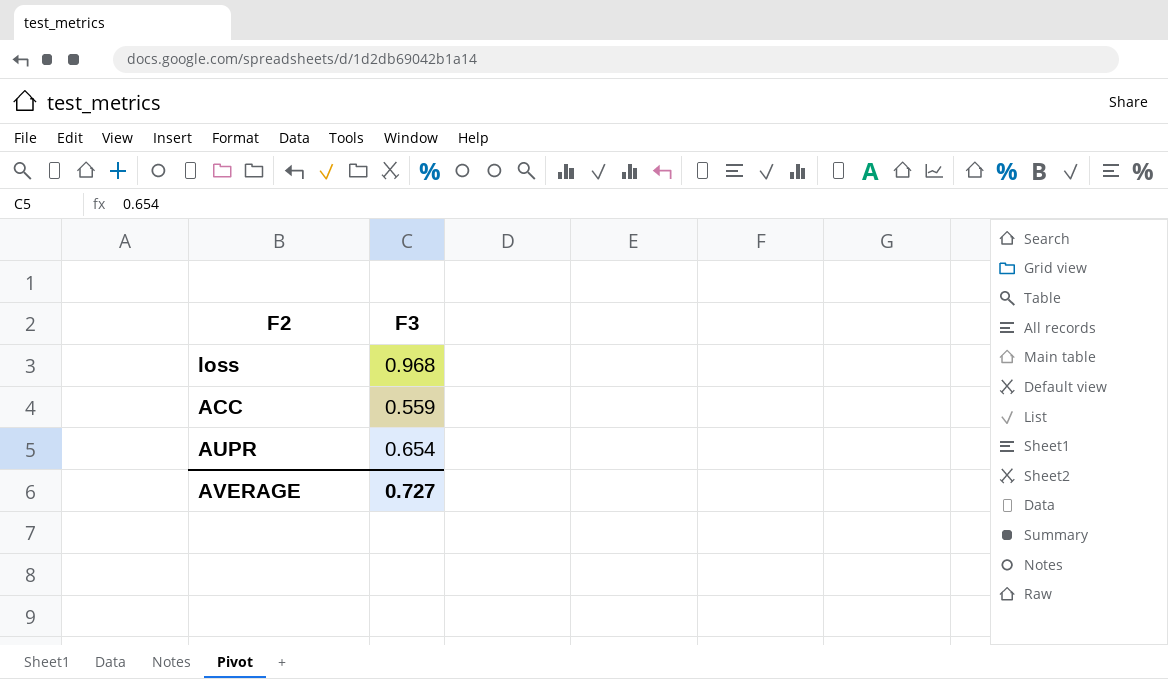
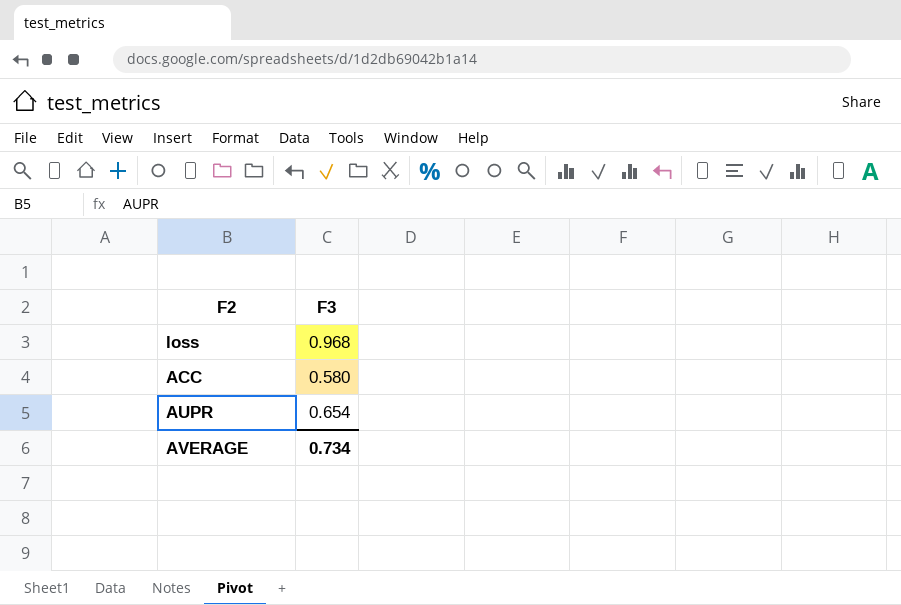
ACC | F3: 0.559 -> 0.580
AVERAGE | F3: 0.727 -> 0.734

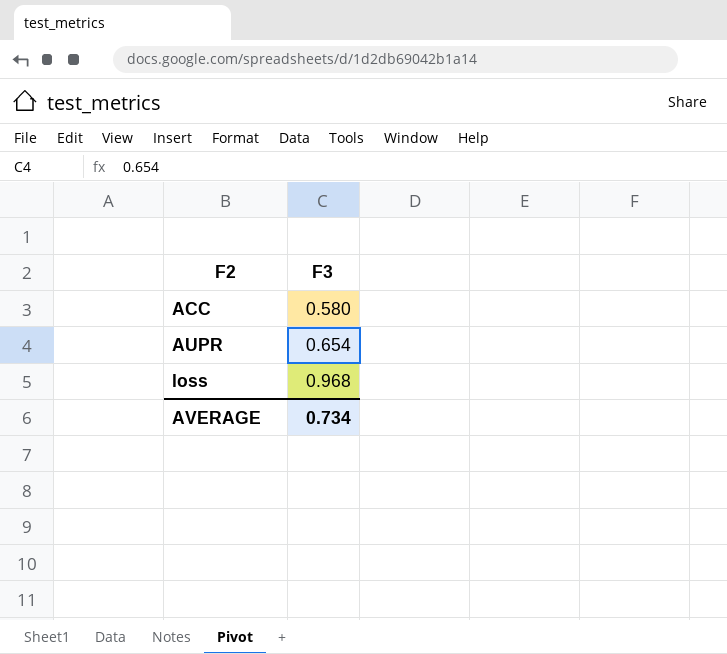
row order: none -> F2 ascending

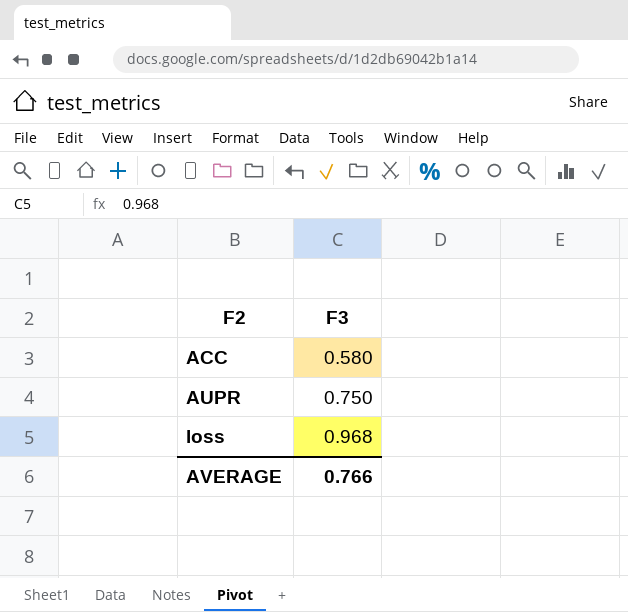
AUPR | F3: 0.654 -> 0.750
AVERAGE | F3: 0.734 -> 0.766

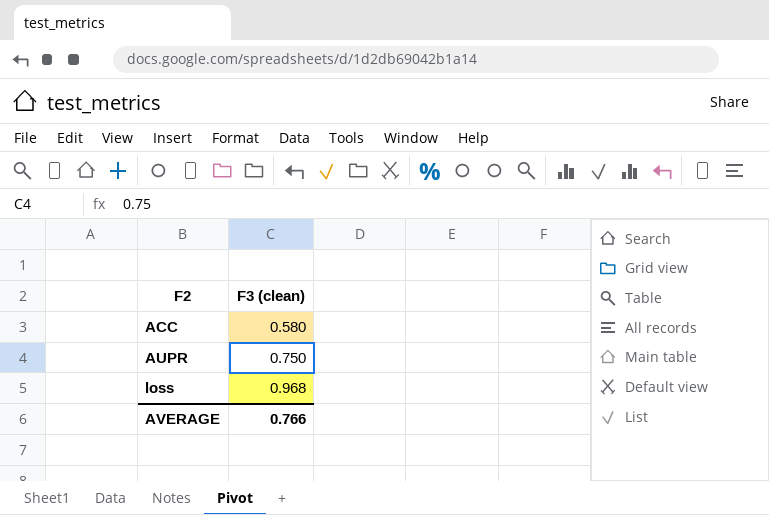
column name: F3 -> F3 (clean)

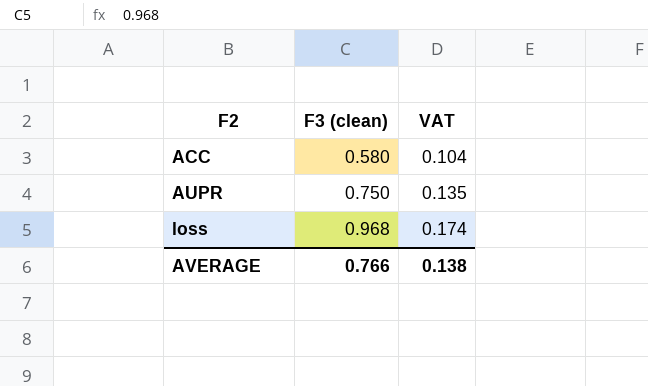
column VAT | formula: none -> [F3 (clean)] * 0.18

